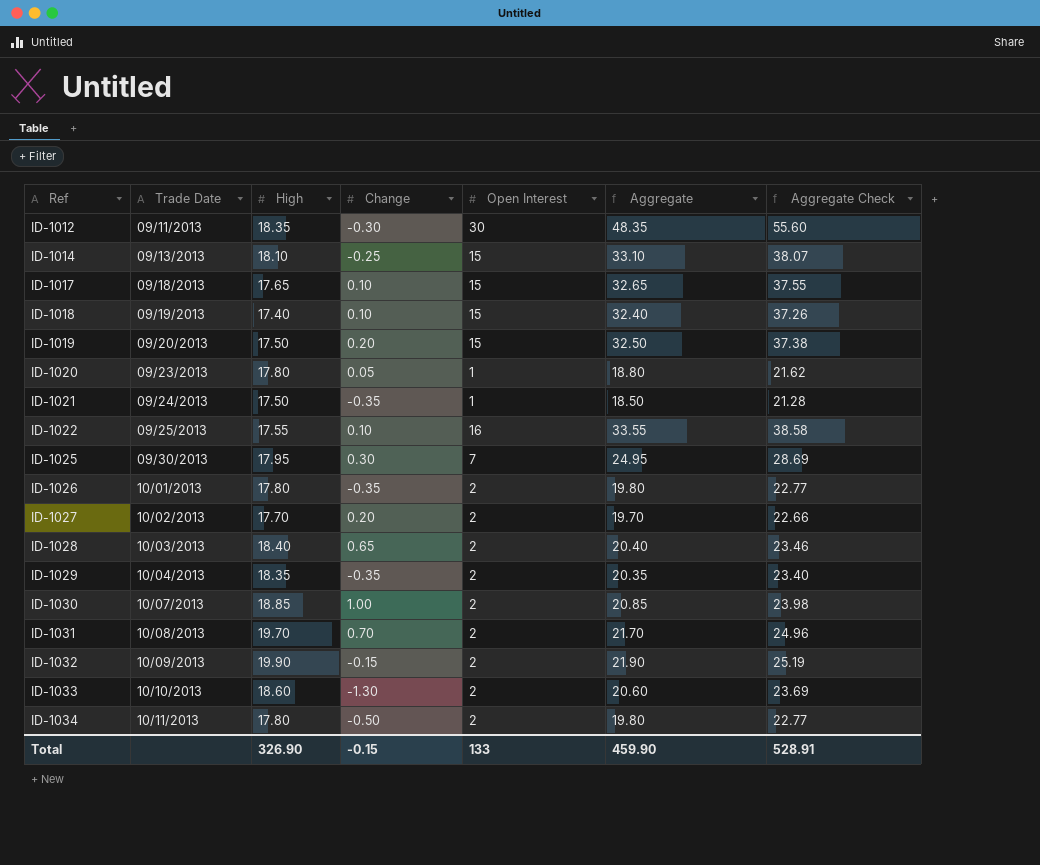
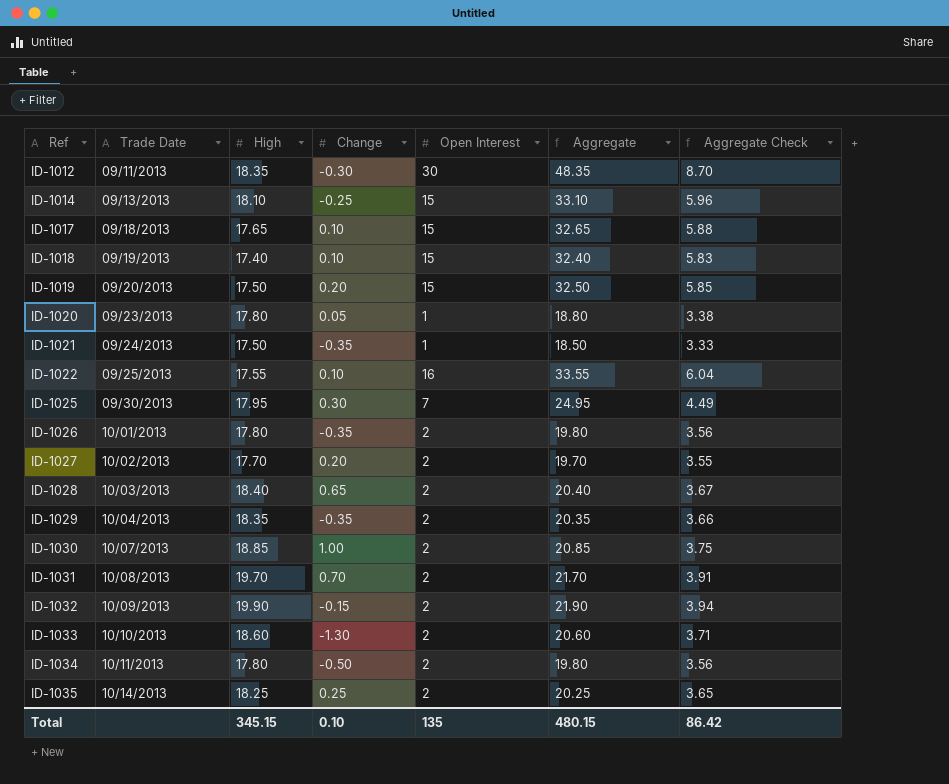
column Aggregate Check | formula: [Aggregate] * 1.15 -> [Aggregate] * 0.18
row ID-1035: none -> 10/14/2013 | 18.25 | 0.25 | 2 | 20.25 | 3.65
Total | High: 326.90 -> 345.15
Total | Change: -0.15 -> 0.10
Total | Open Interest: 133 -> 135
Total | Aggregate: 459.90 -> 480.15
Total | Aggregate Check: 528.91 -> 86.42

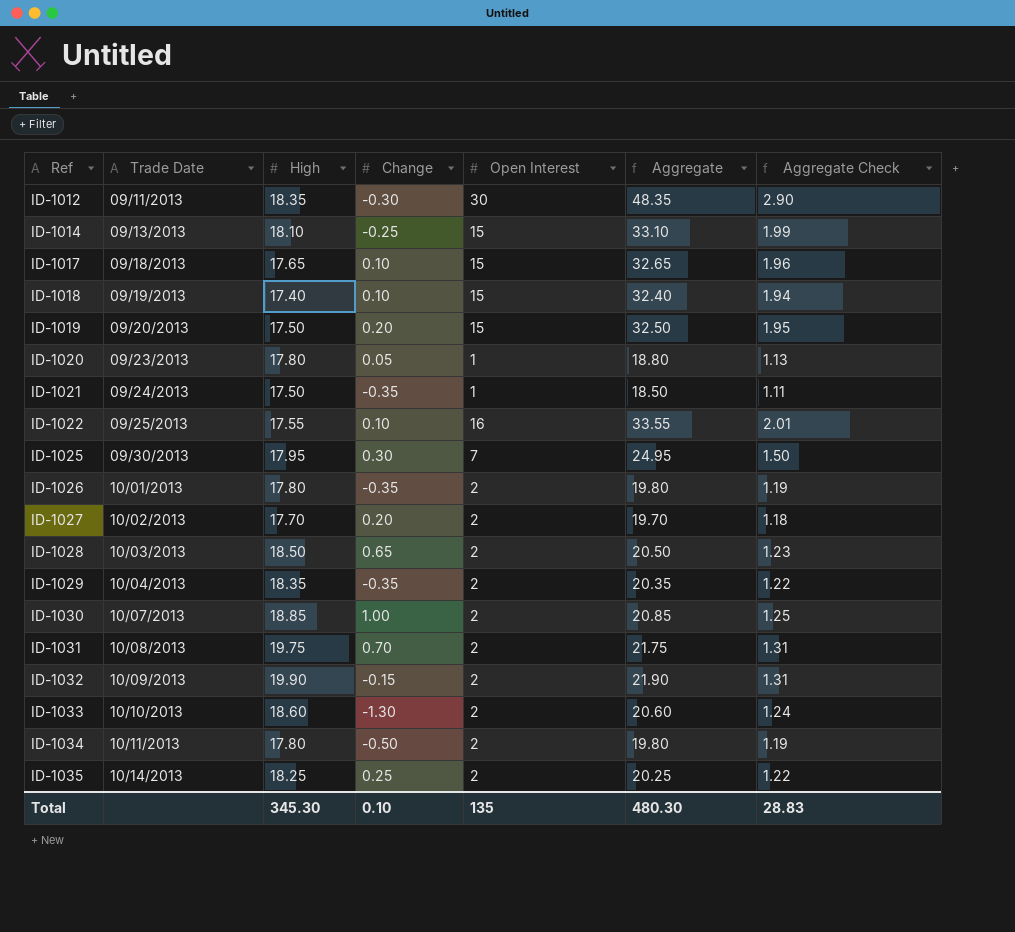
column Aggregate Check | formula: [Aggregate] * 0.18 -> [Aggregate] * 0.06
ID-1028 | High: 18.40 -> 18.50
ID-1028 | Aggregate: 20.40 -> 20.50
ID-1031 | High: 19.70 -> 19.75
ID-1031 | Aggregate: 21.70 -> 21.75
Total | High: 345.15 -> 345.30
Total | Aggregate: 480.15 -> 480.30
Total | Aggregate Check: 86.42 -> 28.83

